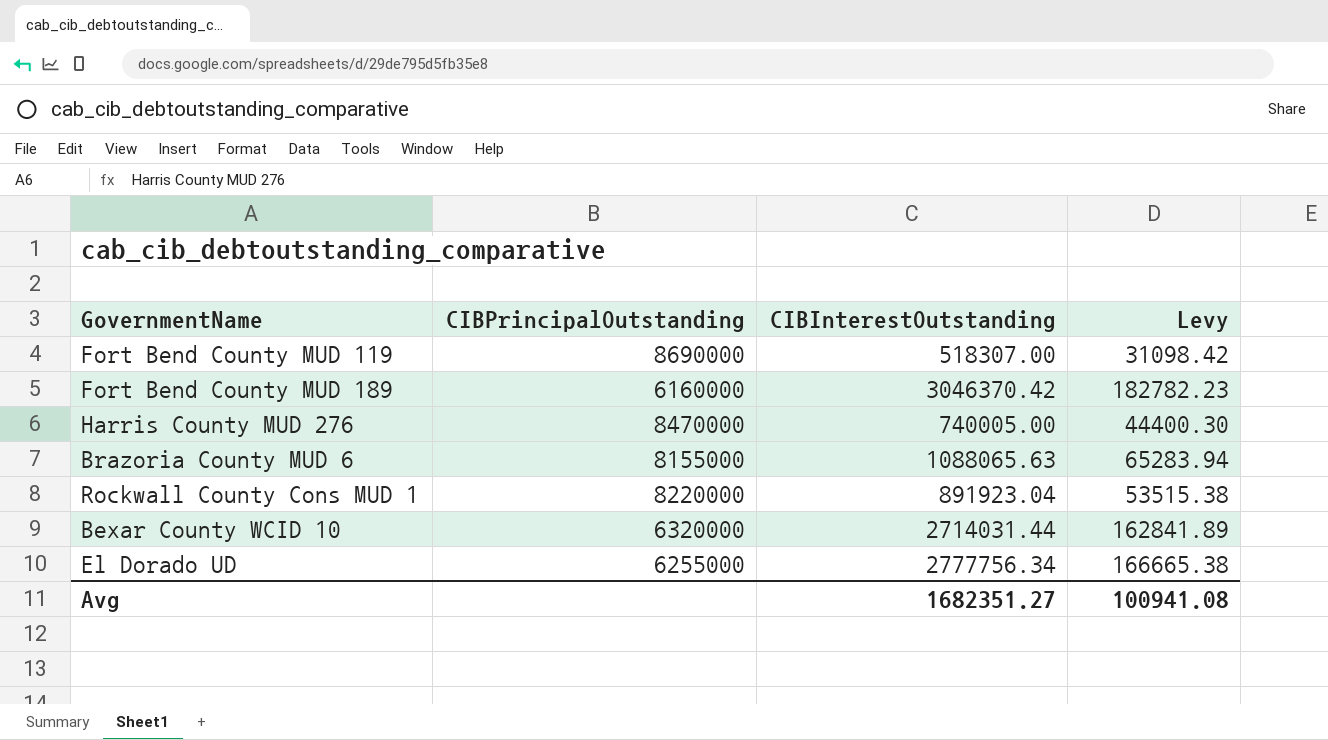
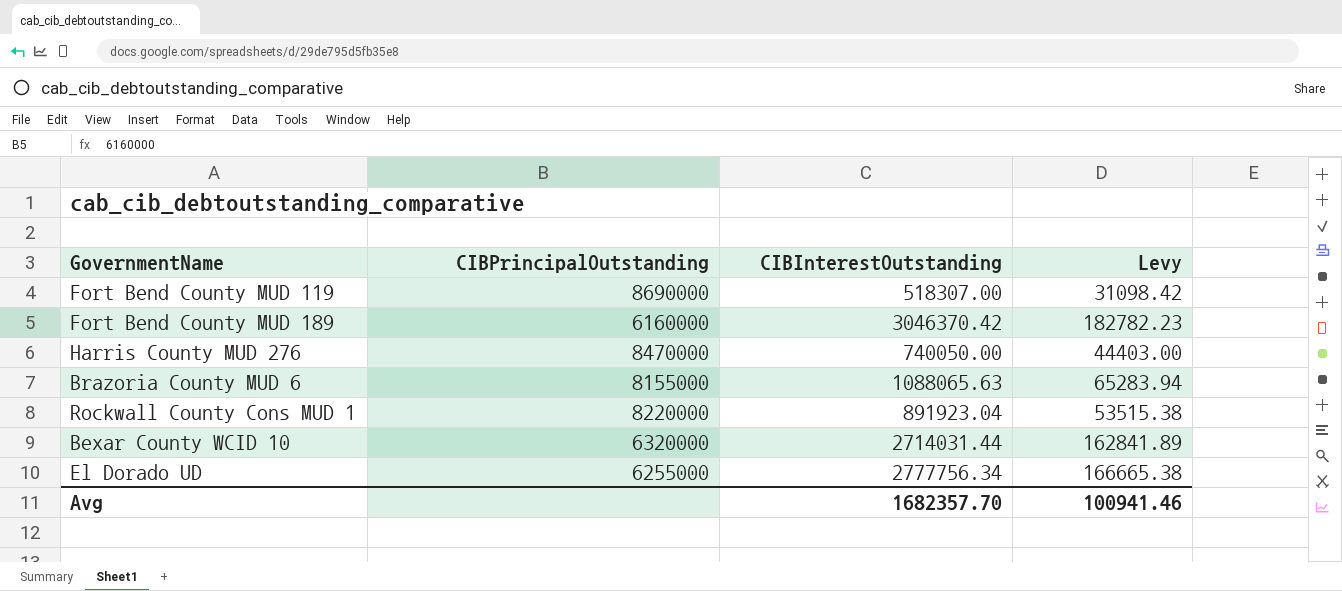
Harris County MUD 276 | CIBInterestOutstanding: 740005.00 -> 740050.00
Harris County MUD 276 | Levy: 44400.30 -> 44403.00
Avg | CIBInterestOutstanding: 1682351.27 -> 1682357.70
Avg | Levy: 100941.08 -> 100941.46

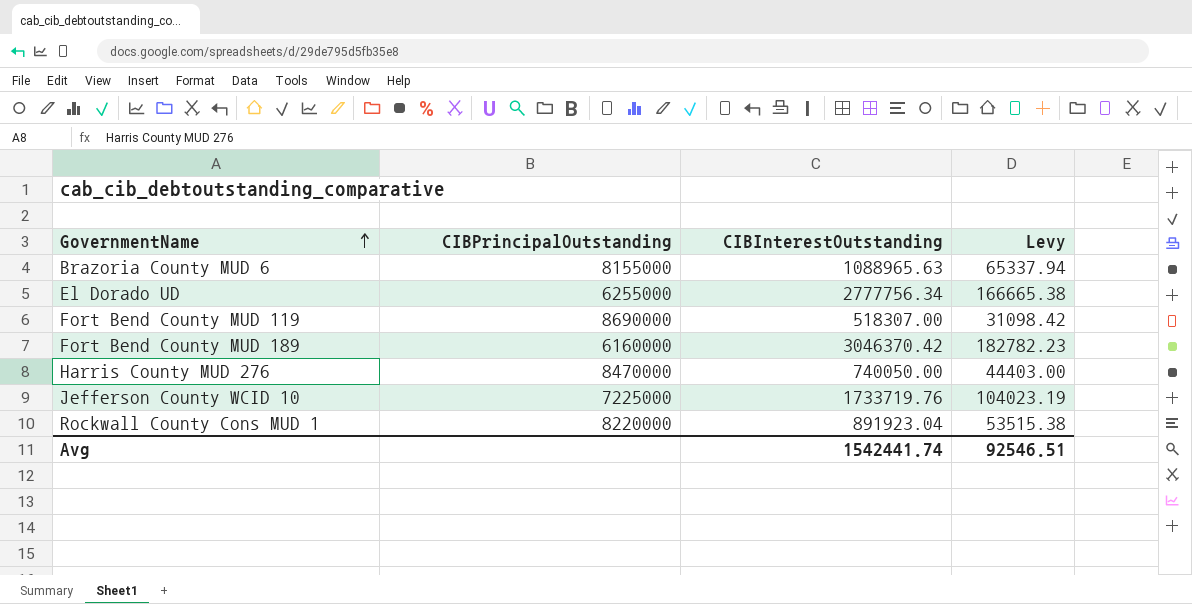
row order: none -> GovernmentName ascending
row Bexar County WCID 10: 6320000 | 2714031.44 | 162841.89 -> none
Brazoria County MUD 6 | CIBInterestOutstanding: 1088065.63 -> 1088965.63
Brazoria County MUD 6 | Levy: 65283.94 -> 65337.94
row Jefferson County WCID 10: none -> 7225000 | 1733719.76 | 104023.19
Avg | CIBInterestOutstanding: 1682357.70 -> 1542441.74
Avg | Levy: 100941.46 -> 92546.51

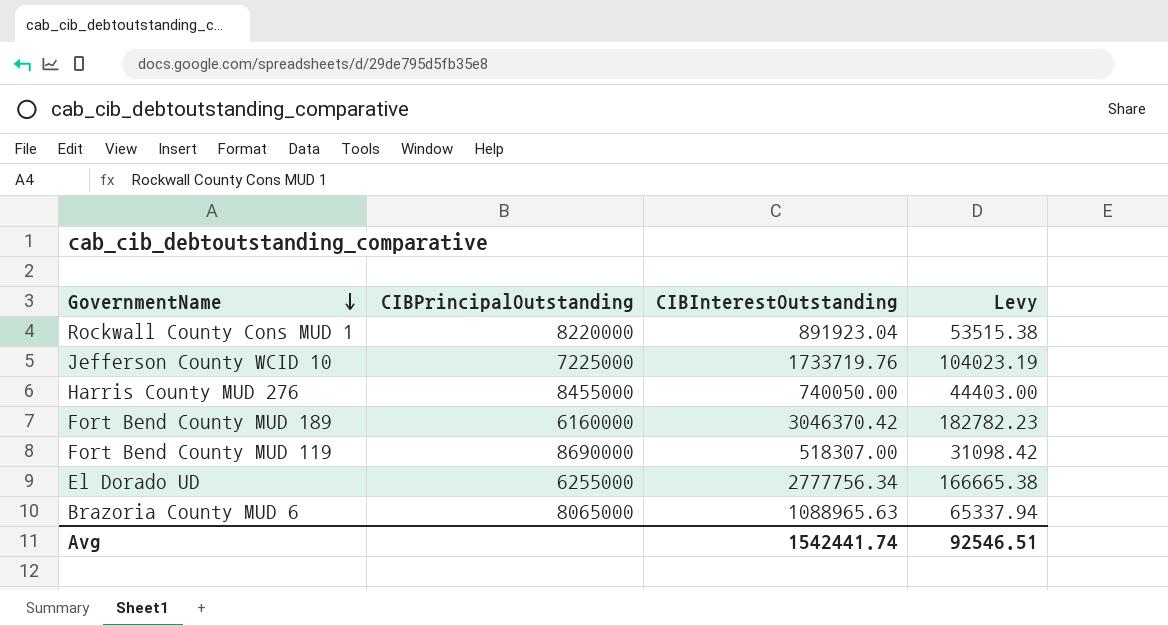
row order: GovernmentName ascending -> GovernmentName descending
Harris County MUD 276 | CIBPrincipalOutstanding: 8470000 -> 8455000
Brazoria County MUD 6 | CIBPrincipalOutstanding: 8155000 -> 8065000

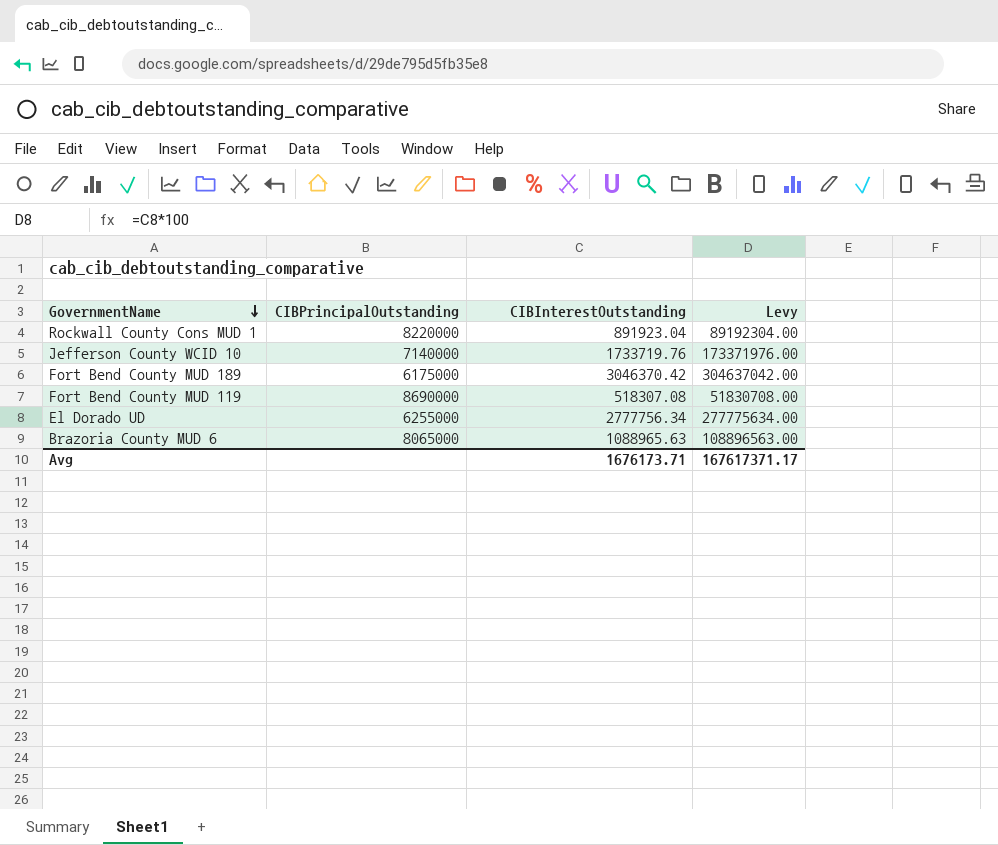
column Levy | formula: [CIBInterestOutstanding] * 0.06 -> [CIBInterestOutstanding] * 100
row Harris County MUD 276: 8455000 | 740050.00 | 44403.00 -> none
Jefferson County WCID 10 | CIBPrincipalOutstanding: 7225000 -> 7140000
Fort Bend County MUD 189 | CIBPrincipalOutstanding: 6160000 -> 6175000
Fort Bend County MUD 119 | CIBInterestOutstanding: 518307.00 -> 518307.08
Avg | CIBInterestOutstanding: 1542441.74 -> 1676173.71
Avg | Levy: 92546.51 -> 167617371.17

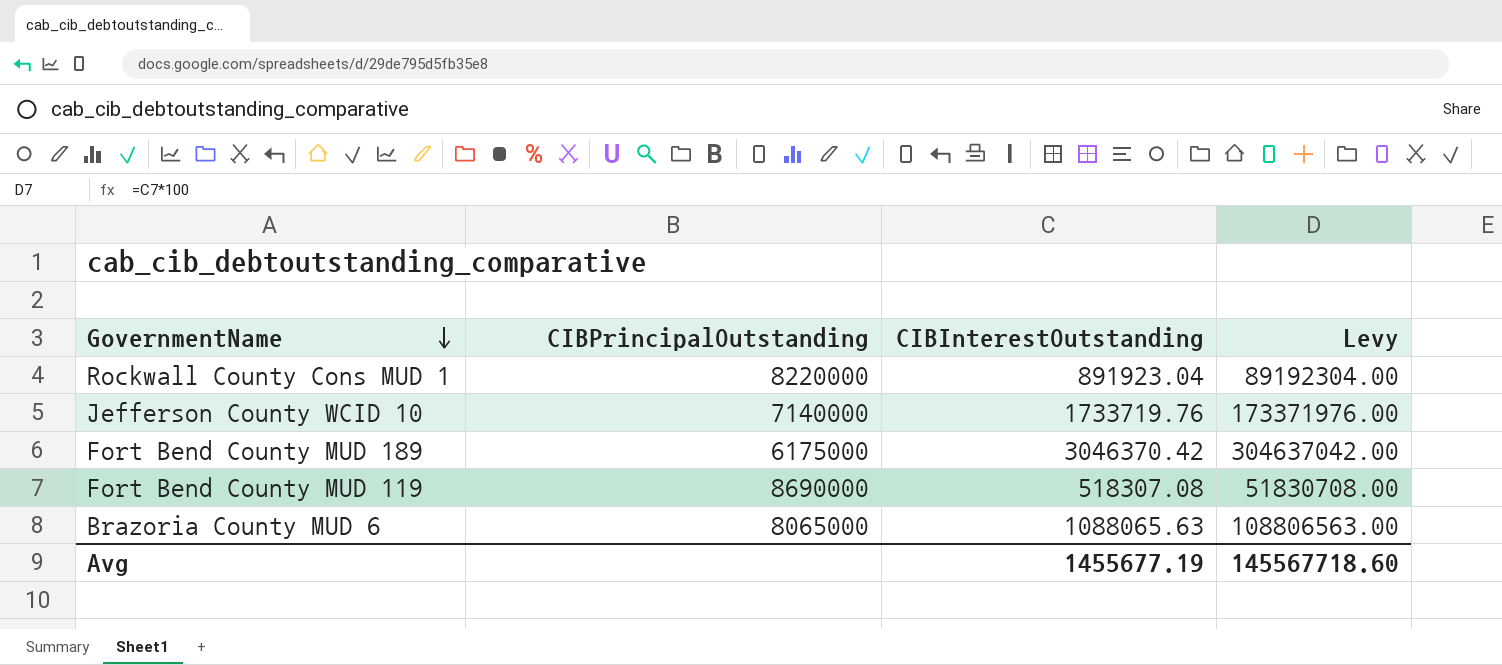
row El Dorado UD: 6255000 | 2777756.34 | 277775634.00 -> none
Brazoria County MUD 6 | CIBInterestOutstanding: 1088965.63 -> 1088065.63
Brazoria County MUD 6 | Levy: 108896563.00 -> 108806563.00
Avg | CIBInterestOutstanding: 1676173.71 -> 1455677.19
Avg | Levy: 167617371.17 -> 145567718.60

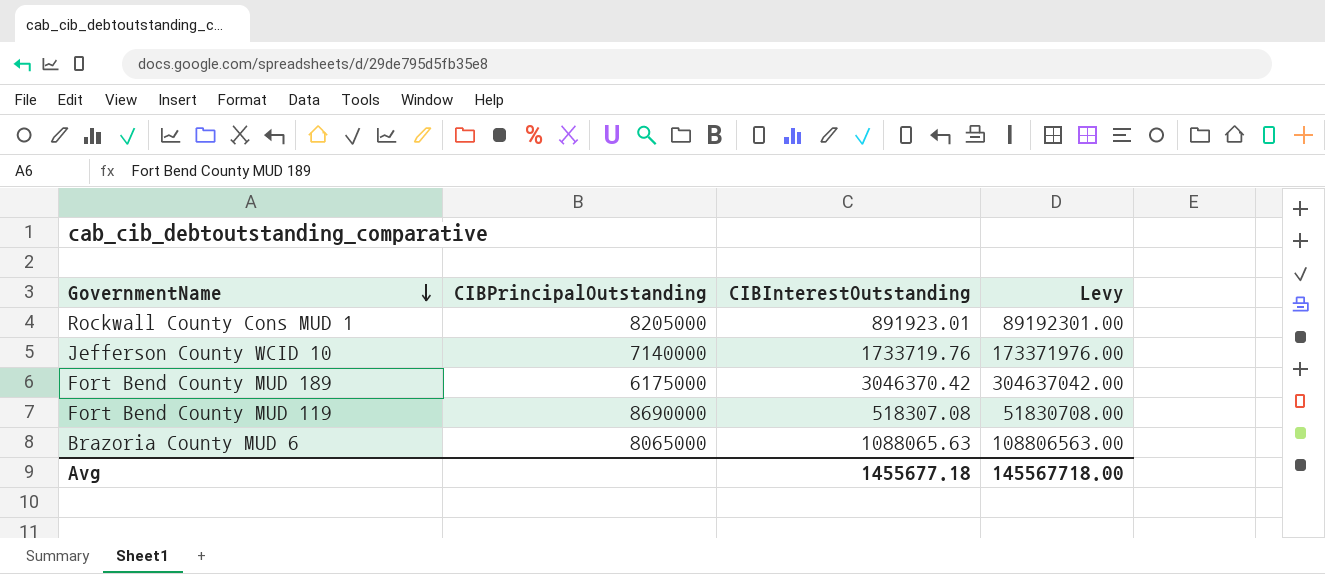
Rockwall County Cons MUD 1 | CIBPrincipalOutstanding: 8220000 -> 8205000
Rockwall County Cons MUD 1 | CIBInterestOutstanding: 891923.04 -> 891923.01
Rockwall County Cons MUD 1 | Levy: 89192304.00 -> 89192301.00
Avg | CIBInterestOutstanding: 1455677.19 -> 1455677.18
Avg | Levy: 145567718.60 -> 145567718.00

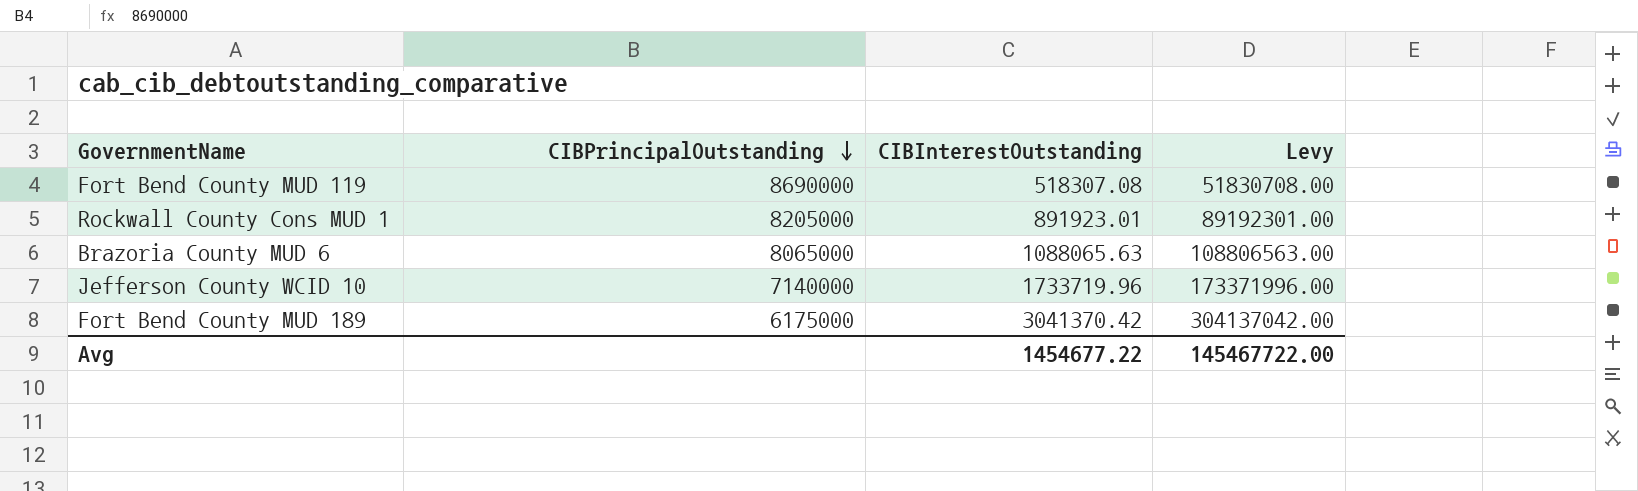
row order: GovernmentName descending -> CIBPrincipalOutstanding descending
Jefferson County WCID 10 | CIBInterestOutstanding: 1733719.76 -> 1733719.96
Jefferson County WCID 10 | Levy: 173371976.00 -> 173371996.00
Fort Bend County MUD 189 | CIBInterestOutstanding: 3046370.42 -> 3041370.42
Fort Bend County MUD 189 | Levy: 304637042.00 -> 304137042.00
Avg | CIBInterestOutstanding: 1455677.18 -> 1454677.22
Avg | Levy: 145567718.00 -> 145467722.00

